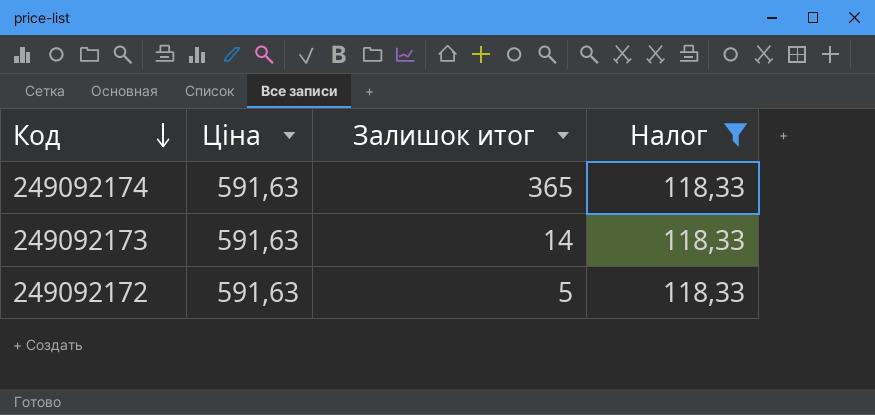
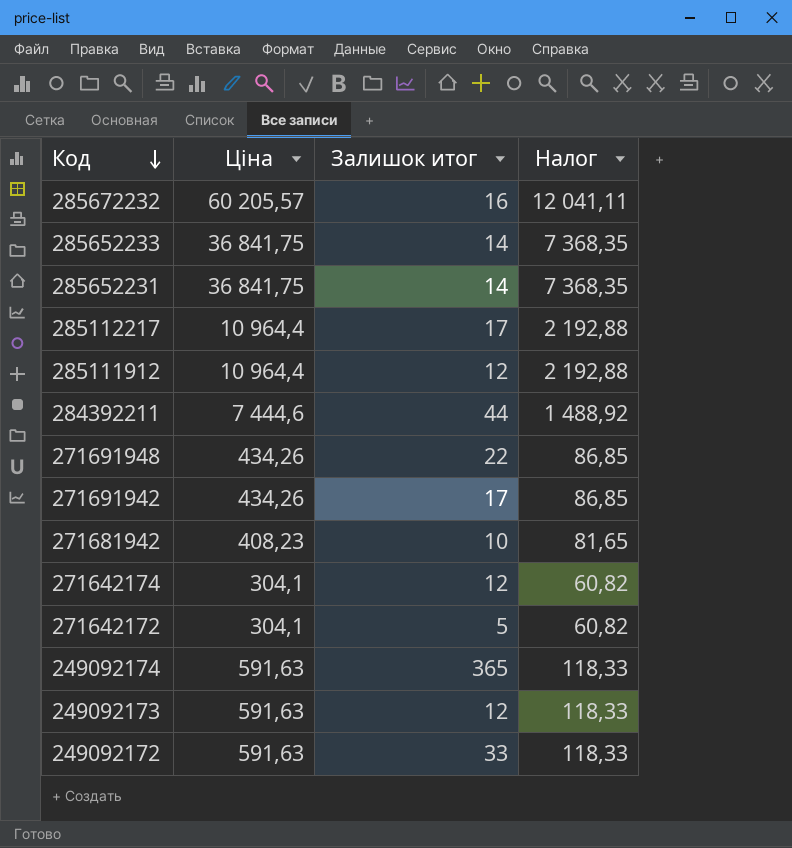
filter: Налог = 118,33 -> none
249092173 | Залишок итог: 14 -> 12
249092172 | Залишок итог: 5 -> 33

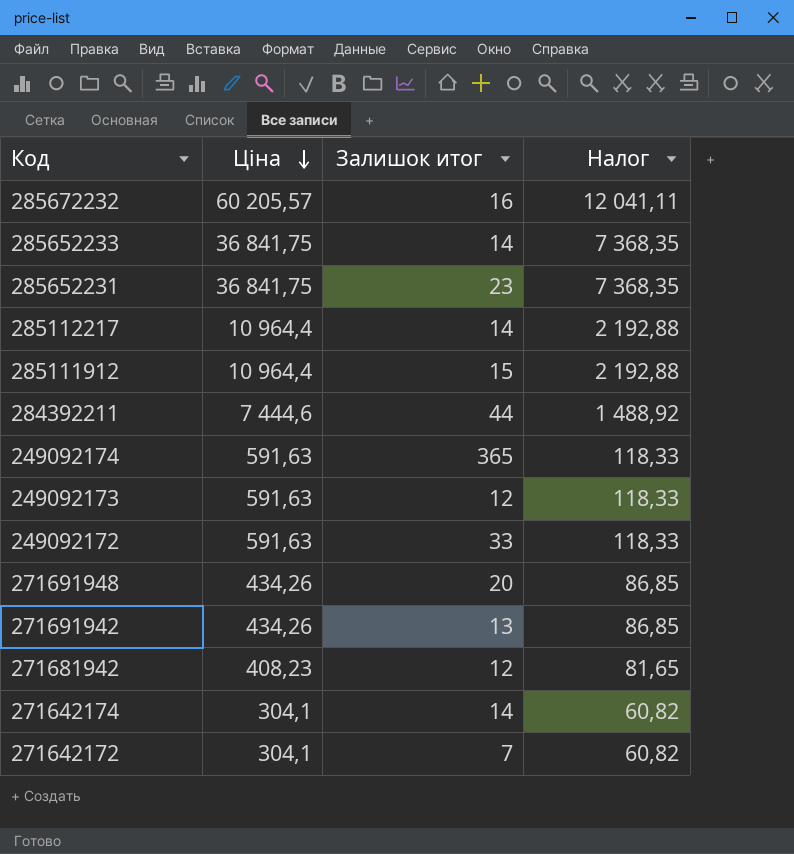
row order: Код descending -> Ціна descending
285652231 | Залишок итог: 14 -> 23
285112217 | Залишок итог: 17 -> 14
285111912 | Залишок итог: 12 -> 15
271691948 | Залишок итог: 22 -> 20
271691942 | Залишок итог: 17 -> 13
271681942 | Залишок итог: 10 -> 12
271642174 | Залишок итог: 12 -> 14
271642172 | Залишок итог: 5 -> 7

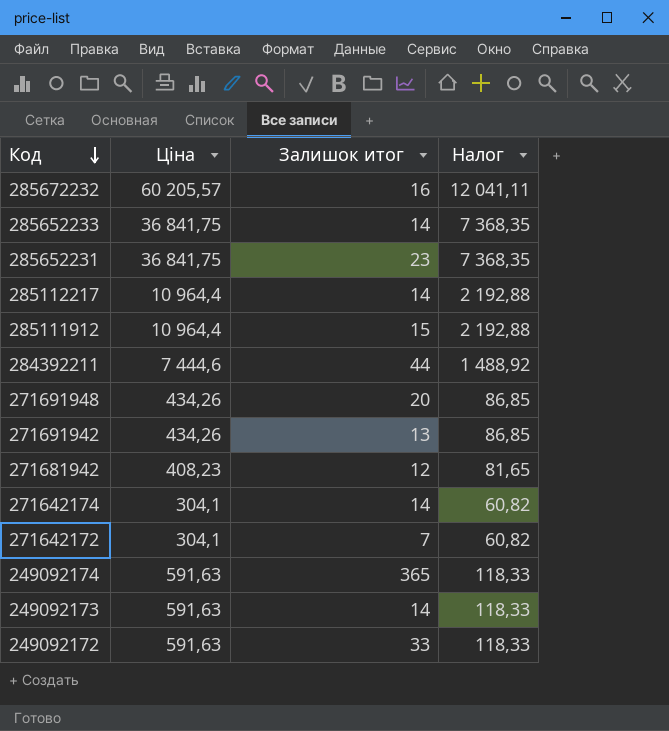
row order: Ціна descending -> Код descending
249092173 | Залишок итог: 12 -> 14

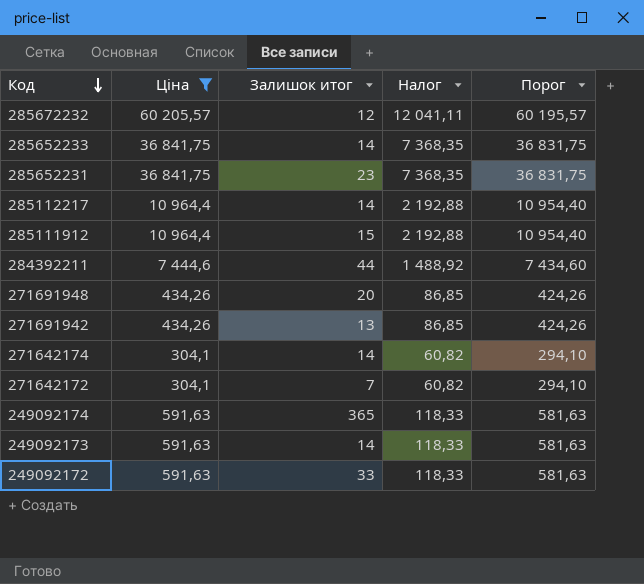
filter: none -> Ціна != 408,23
column Порог | formula: none -> [Ціна] - 10
285672232 | Залишок итог: 16 -> 12

